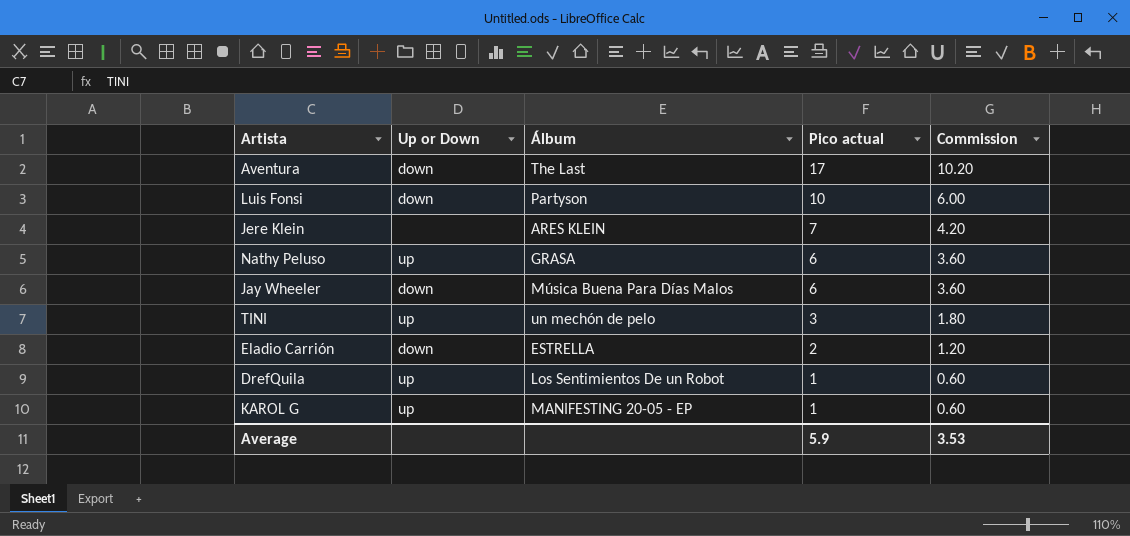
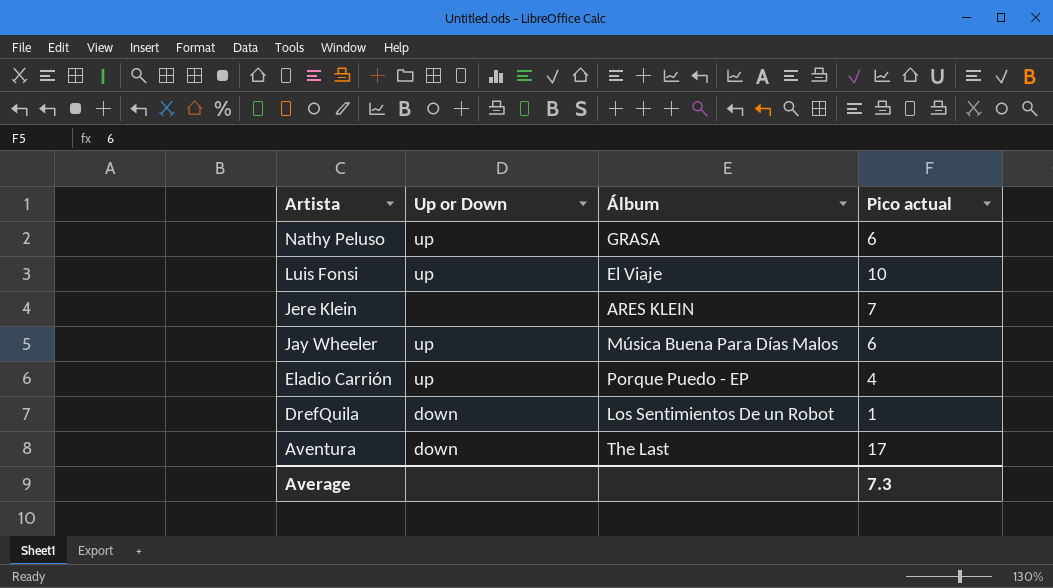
row order: Pico actual descending -> Artista descending
column Commission | formula: [Pico actual] * 0.6 -> none
row TINI: up | un mechón de pelo | 3 | 1.80 -> none
row KAROL G: up | MANIFESTING 20-05 - EP | 1 | 0.60 -> none
Luis Fonsi | Up or Down: down -> up
Luis Fonsi | Álbum: Partyson -> El Viaje
Jay Wheeler | Up or Down: down -> up
Eladio Carrión | Up or Down: down -> up
Eladio Carrión | Álbum: ESTRELLA -> Porque Puedo - EP
Eladio Carrión | Pico actual: 2 -> 4
DrefQuila | Up or Down: up -> down
Average | Pico actual: 5.9 -> 7.3

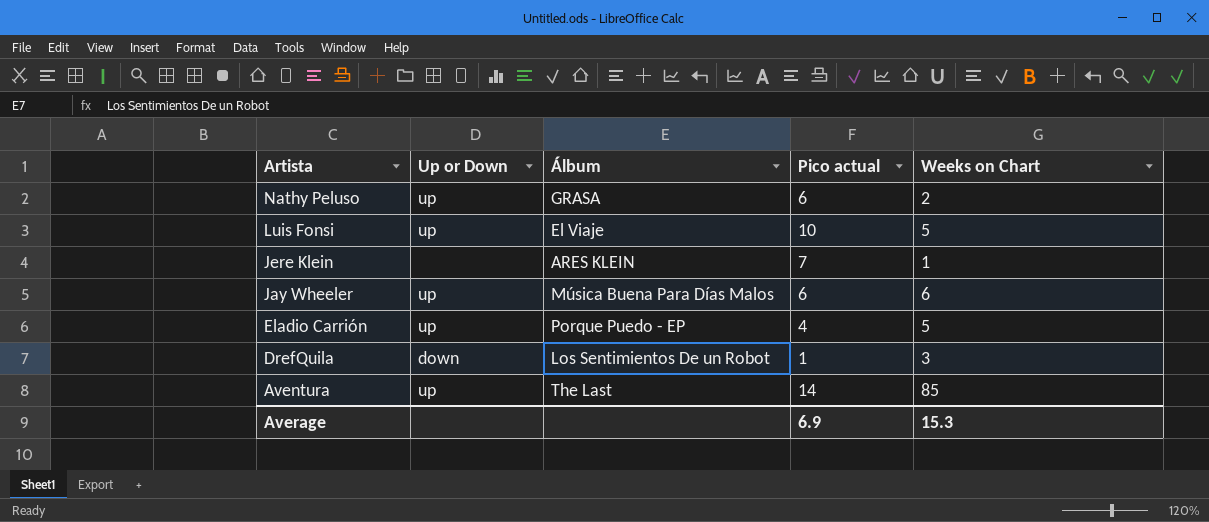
column Weeks on Chart | position: none -> 5
Aventura | Up or Down: down -> up
Aventura | Pico actual: 17 -> 14
Average | Pico actual: 7.3 -> 6.9

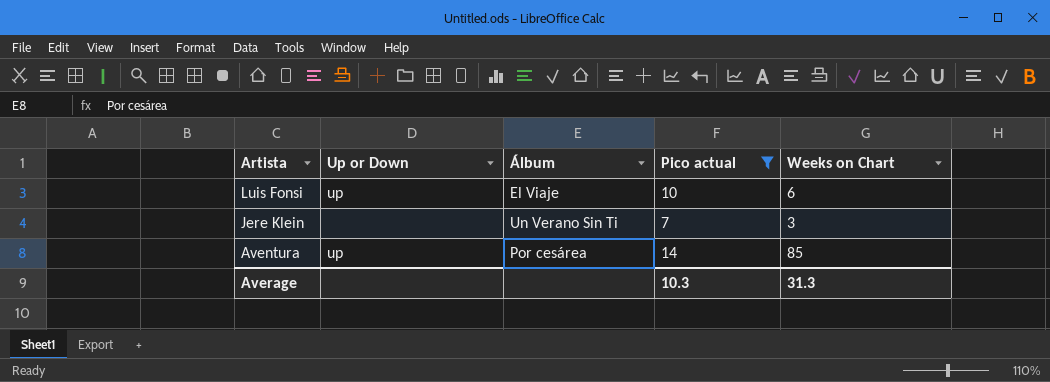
filter: none -> Pico actual >= 7
Luis Fonsi | Weeks on Chart: 5 -> 6
Jere Klein | Álbum: ARES KLEIN -> Un Verano Sin Ti
Jere Klein | Weeks on Chart: 1 -> 3
Aventura | Álbum: The Last -> Por cesárea
Average | Pico actual: 6.9 -> 10.3
Average | Weeks on Chart: 15.3 -> 31.3

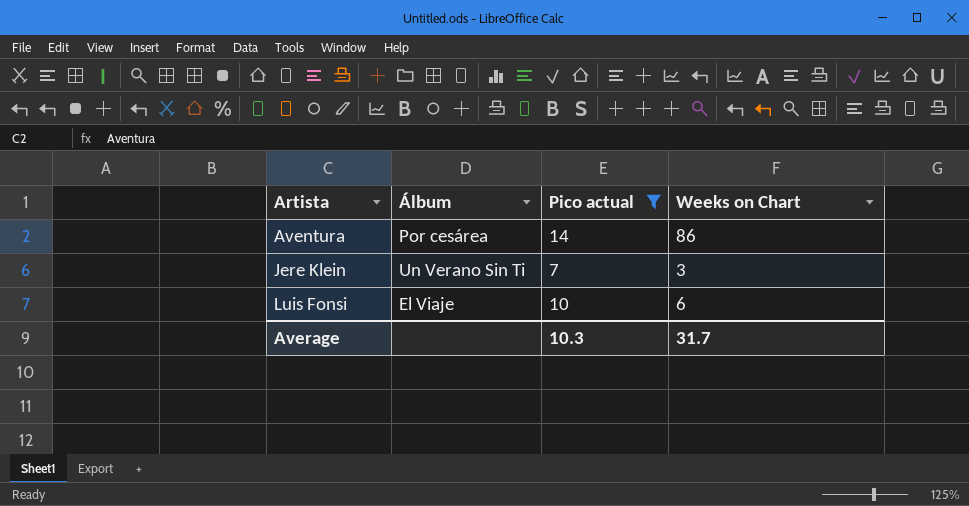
row order: Artista descending -> Artista ascending
column Up or Down | position: 2 -> none
Aventura | Weeks on Chart: 85 -> 86
Average | Weeks on Chart: 31.3 -> 31.7

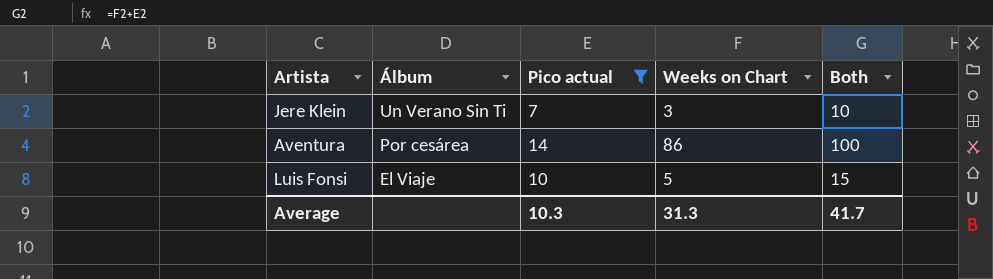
row order: Artista ascending -> Álbum descending
column Both | formula: none -> [Pico actual] + [Weeks on Chart]
Luis Fonsi | Weeks on Chart: 6 -> 5
Average | Weeks on Chart: 31.7 -> 31.3

